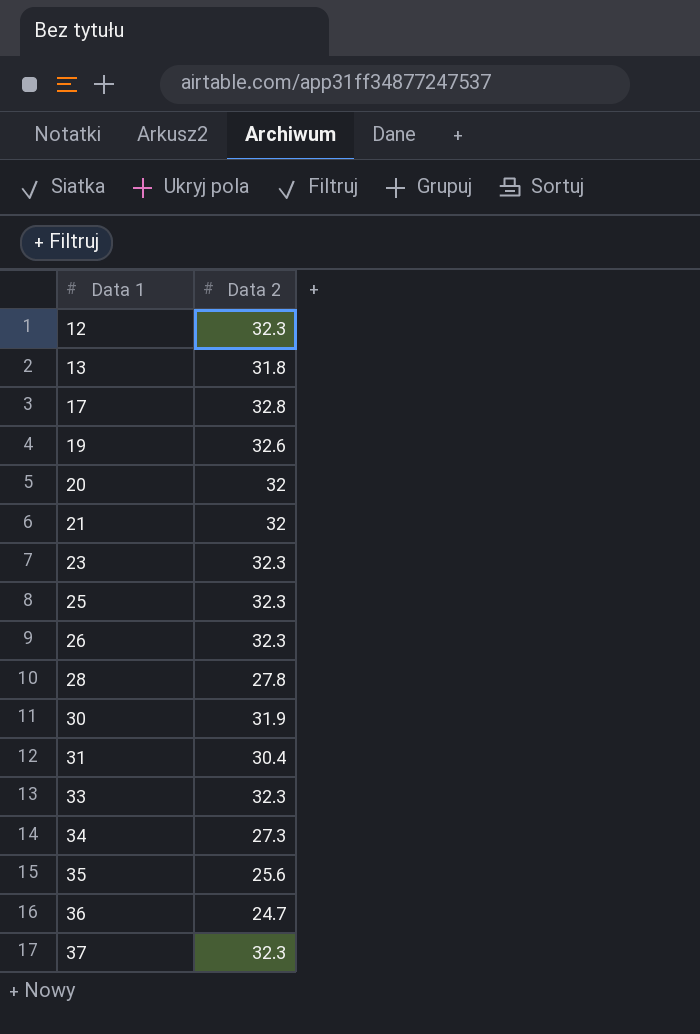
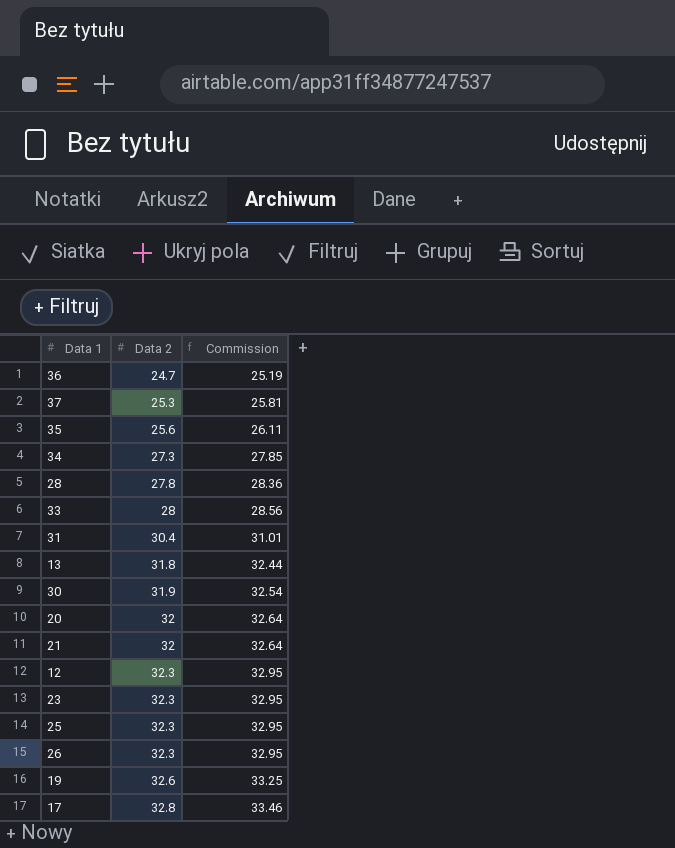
row order: Data 1 ascending -> Data 2 ascending
column Commission | formula: none -> [Data 2] * 1.02
37 | Data 2: 32.3 -> 25.3
33 | Data 2: 32.3 -> 28

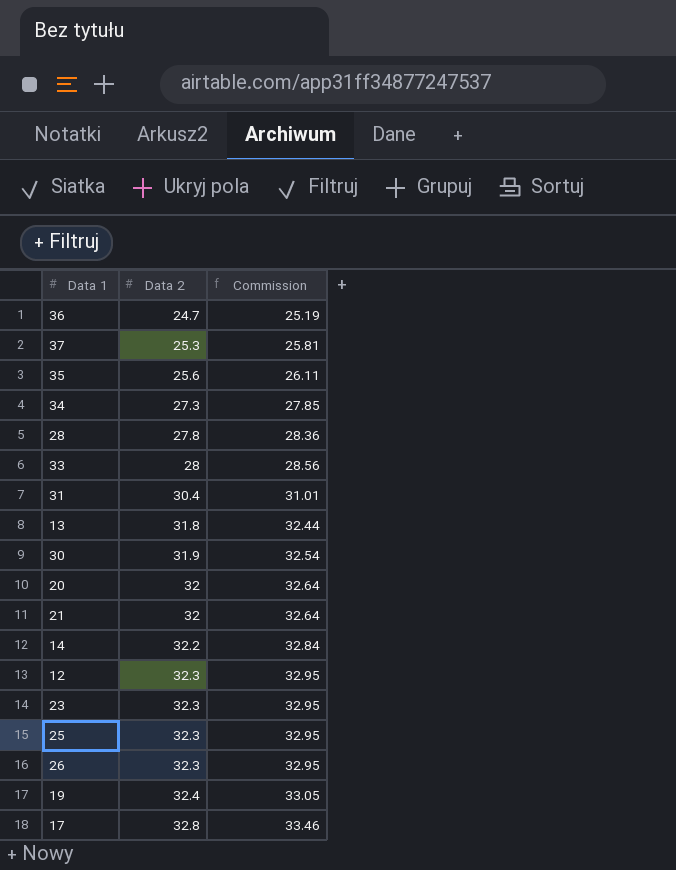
row 14: none -> 32.2 | 32.84
19 | Data 2: 32.6 -> 32.4
19 | Commission: 33.25 -> 33.05

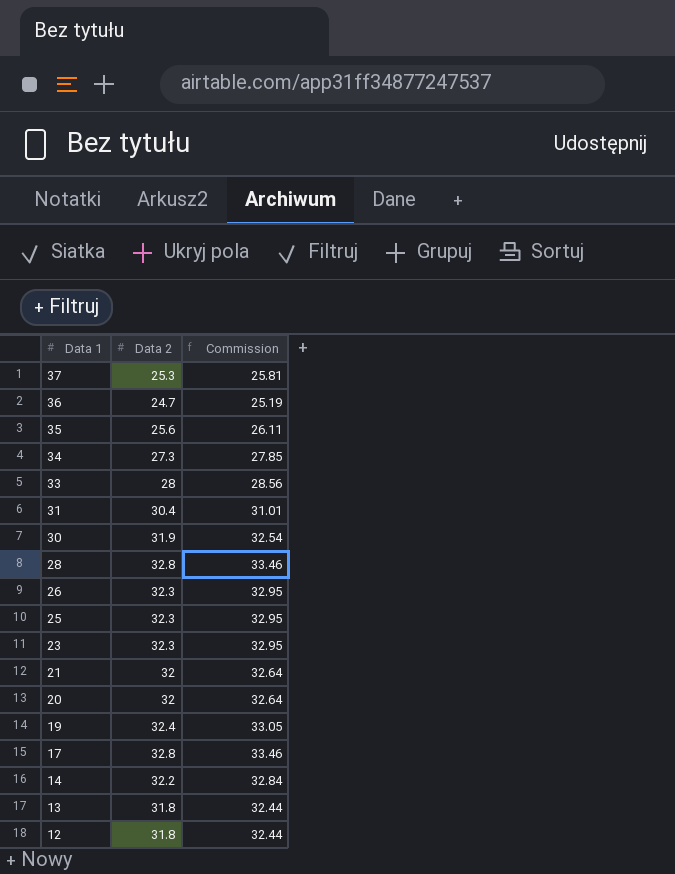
row order: Data 2 ascending -> Data 1 descending
28 | Data 2: 27.8 -> 32.8
28 | Commission: 28.36 -> 33.46
12 | Data 2: 32.3 -> 31.8
12 | Commission: 32.95 -> 32.44

